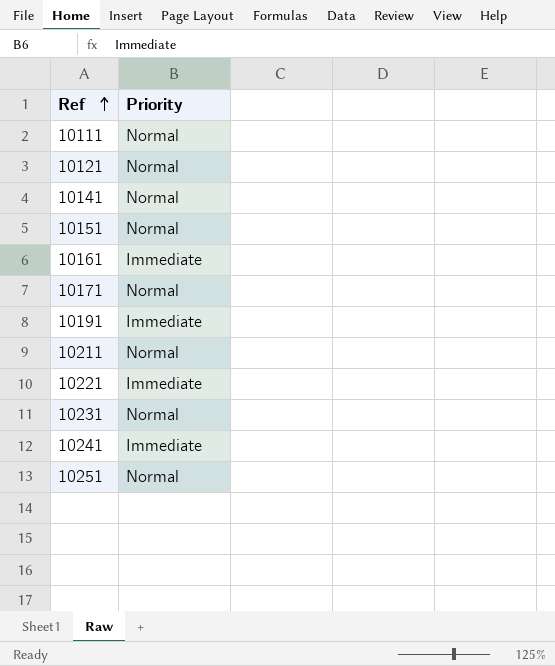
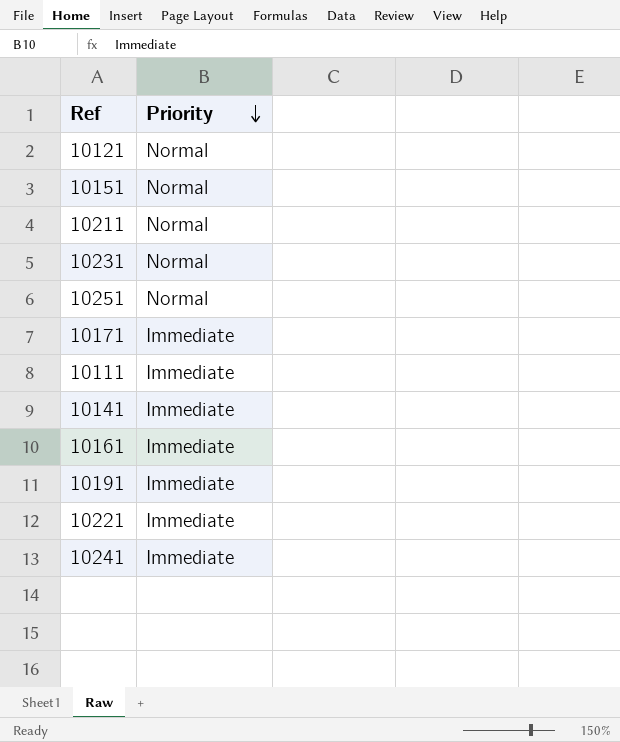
row order: Ref ascending -> Priority descending
10171 | Priority: Normal -> Immediate
10111 | Priority: Normal -> Immediate
10141 | Priority: Normal -> Immediate

